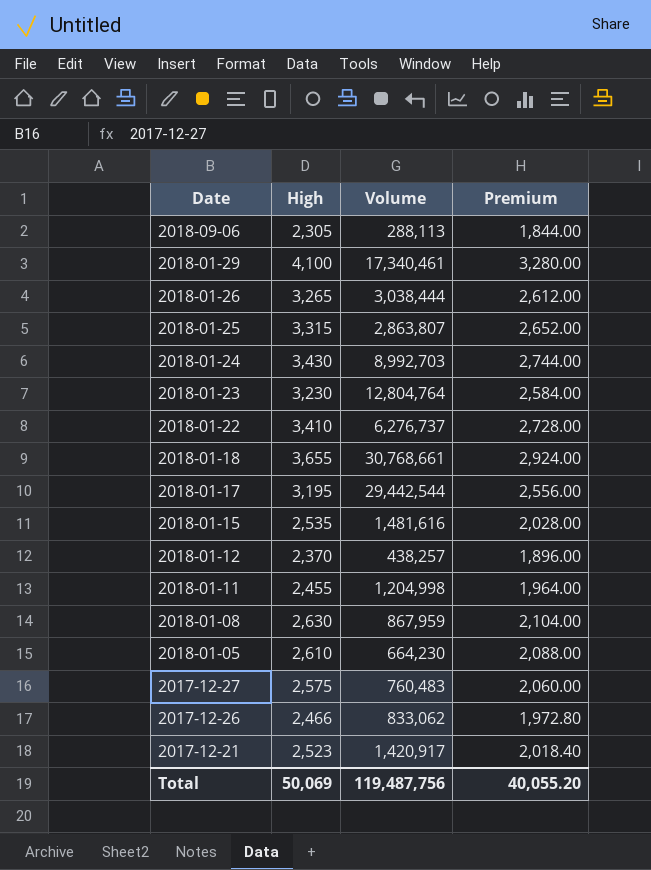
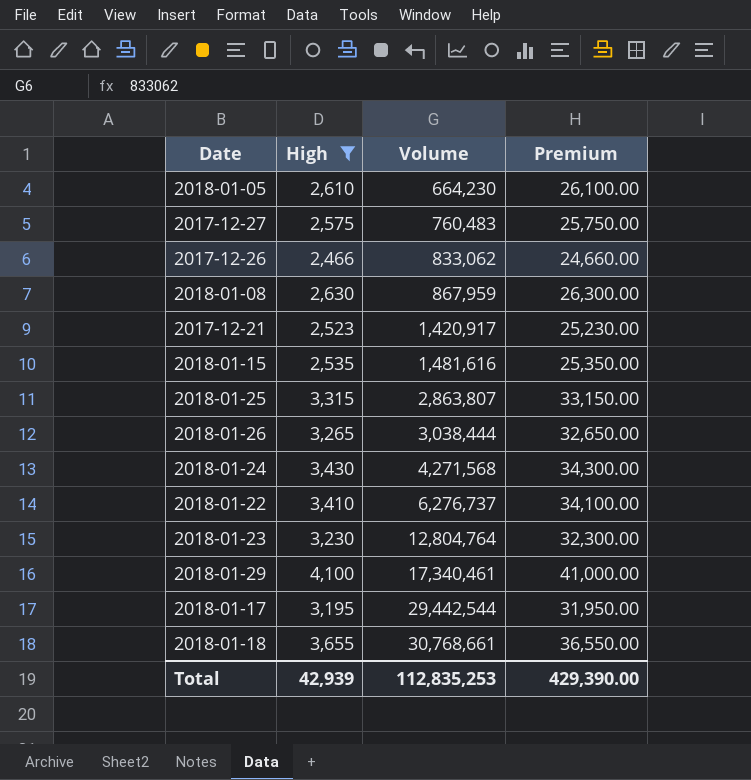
filter: none -> High >= 2,466
row order: Date descending -> Volume ascending
column Premium | formula: [High] * 0.8 -> [High] * 10
2018-01-24 | Volume: 8,992,703 -> 4,271,568
Total | High: 50,069 -> 42,939
Total | Volume: 119,487,756 -> 112,835,253
Total | Premium: 40,055.20 -> 429,390.00

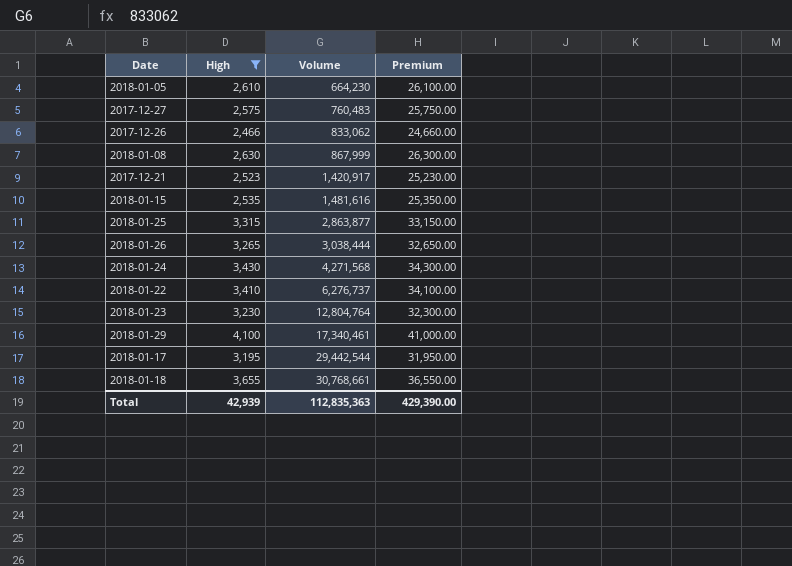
2018-01-08 | Volume: 867,959 -> 867,999
2018-01-25 | Volume: 2,863,807 -> 2,863,877
Total | Volume: 112,835,253 -> 112,835,363

